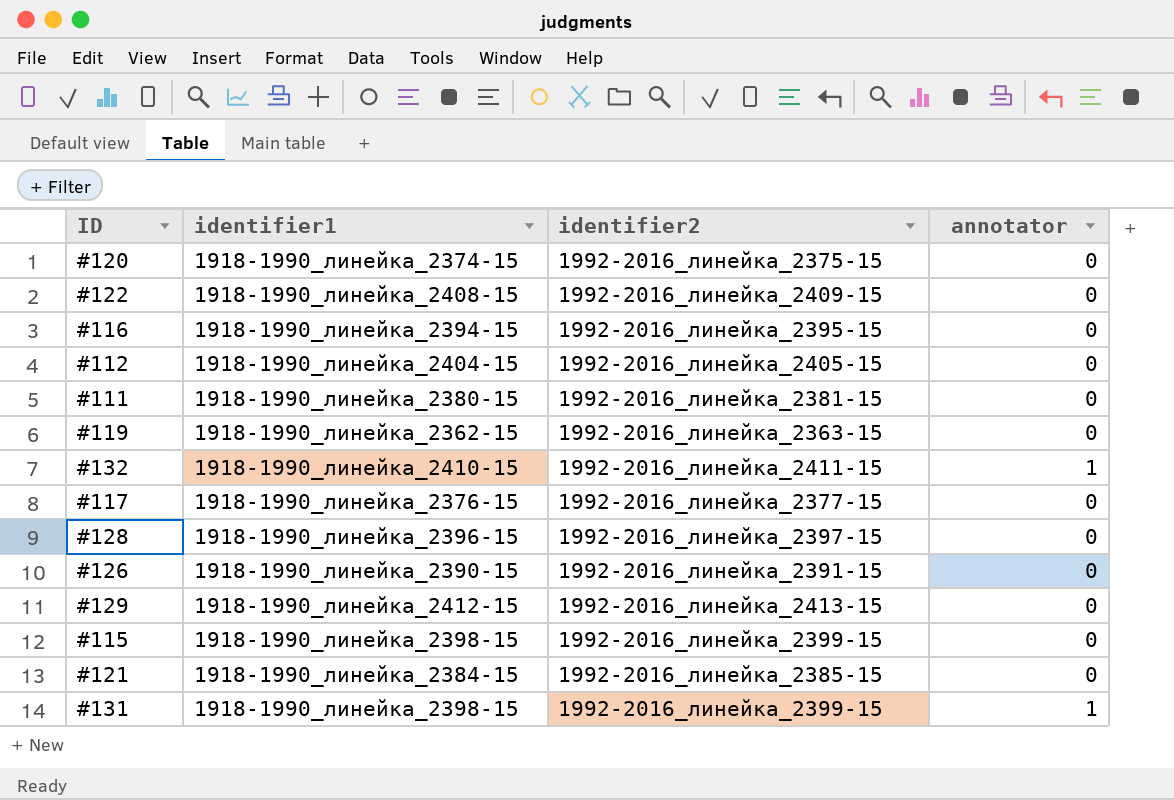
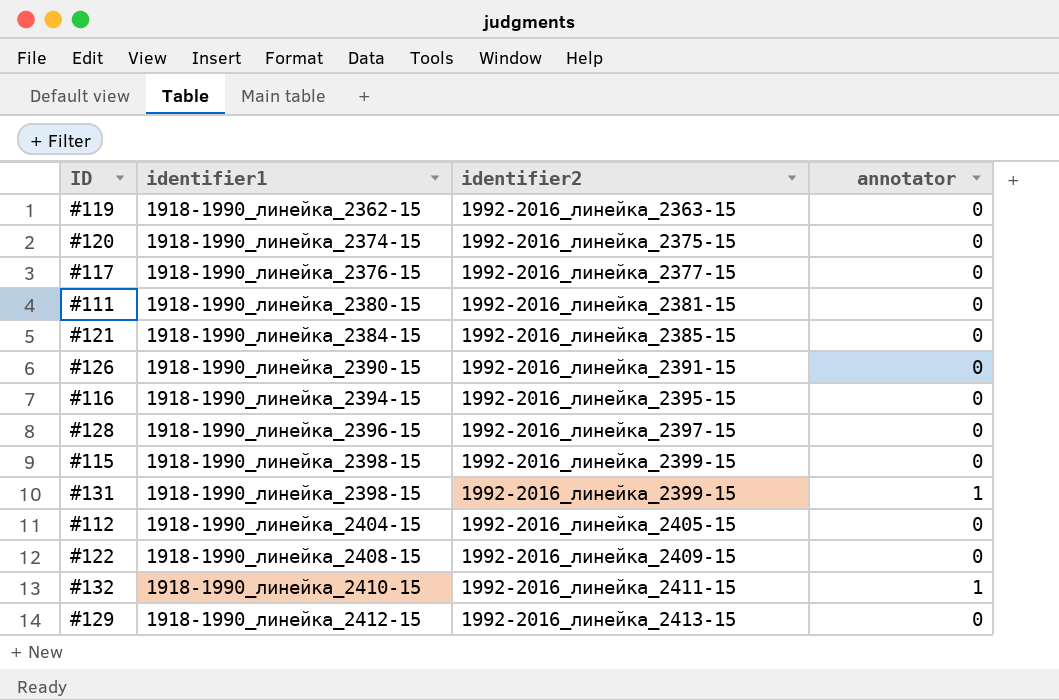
row order: none -> identifier1 ascending

